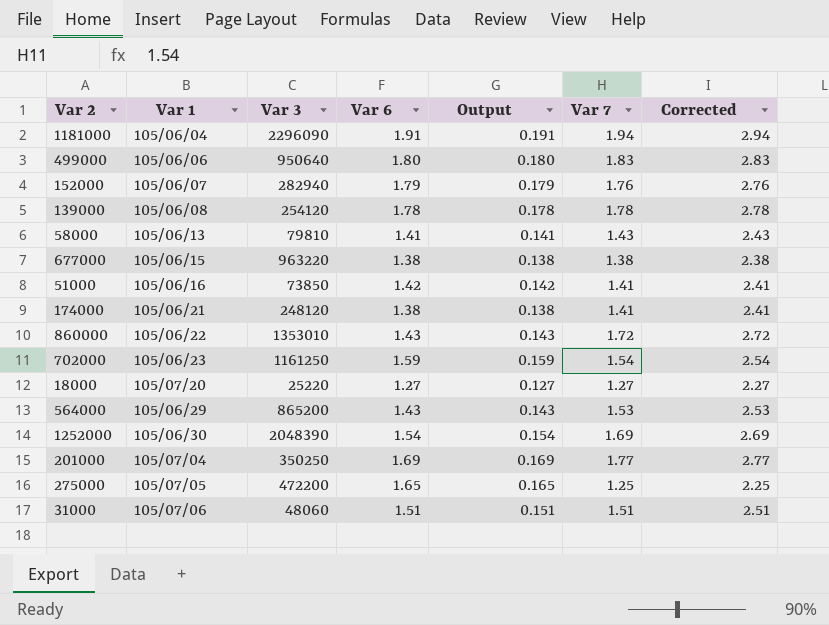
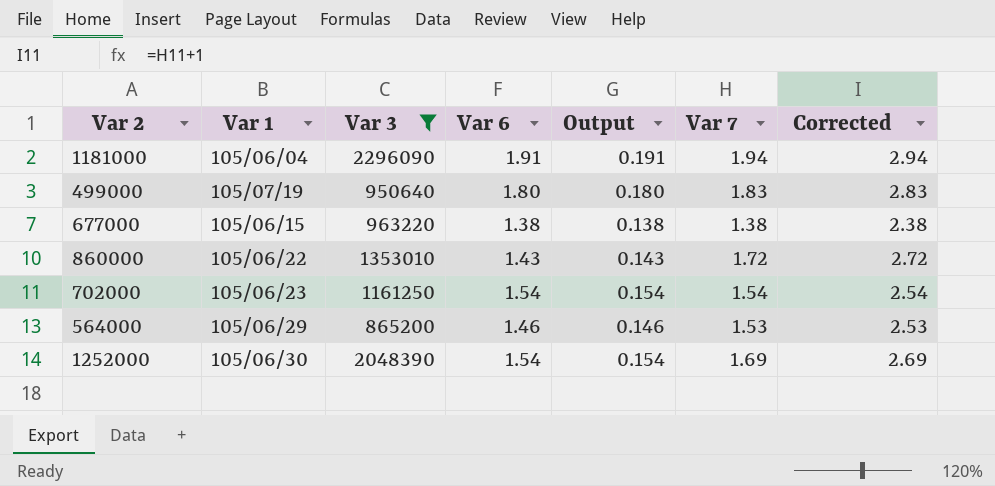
filter: none -> Var 3 >= 865200
499000 | Var 1: 105/06/06 -> 105/07/19
702000 | Var 6: 1.59 -> 1.54
702000 | Output: 0.159 -> 0.154
564000 | Var 6: 1.43 -> 1.46
564000 | Output: 0.143 -> 0.146

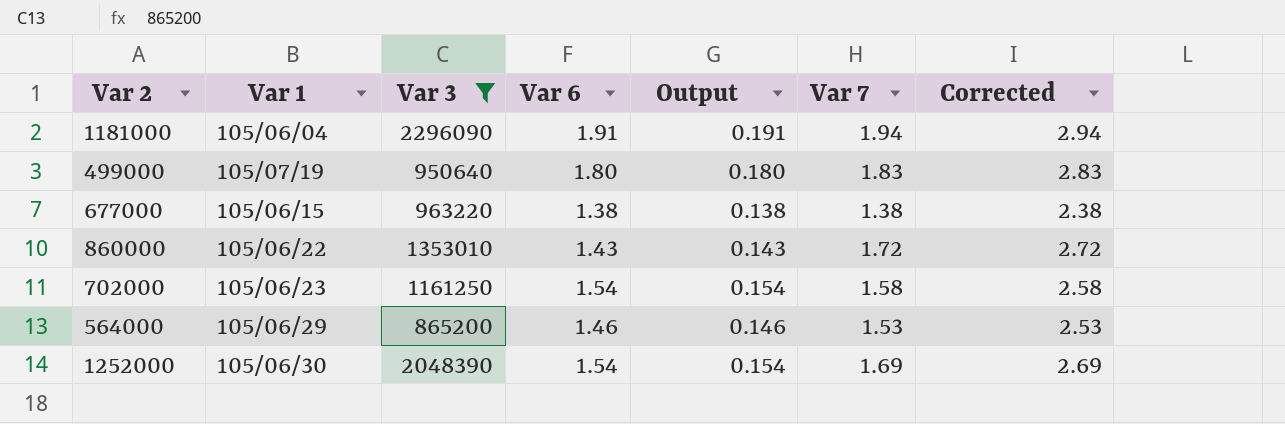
702000 | Var 7: 1.54 -> 1.58
702000 | Corrected: 2.54 -> 2.58

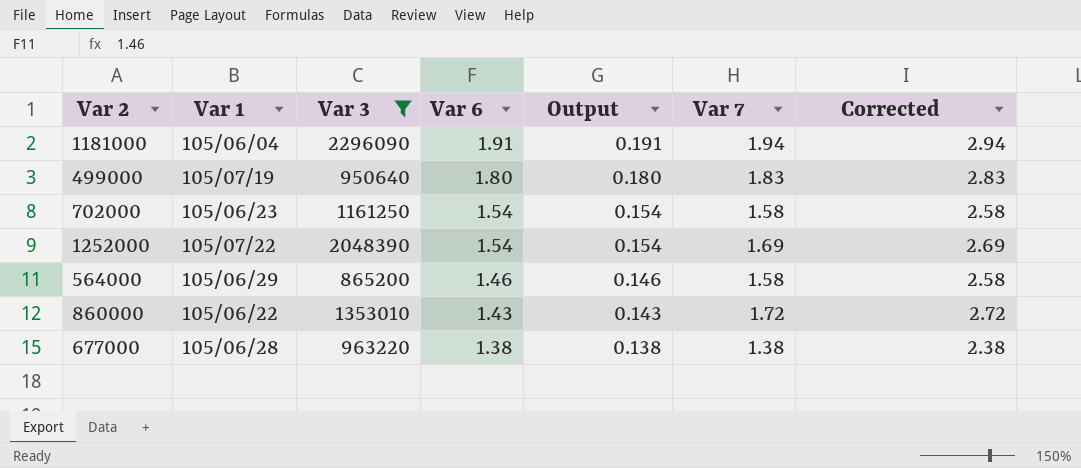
row order: none -> Var 6 descending
1252000 | Var 1: 105/06/30 -> 105/07/22
564000 | Var 7: 1.53 -> 1.58
564000 | Corrected: 2.53 -> 2.58
677000 | Var 1: 105/06/15 -> 105/06/28

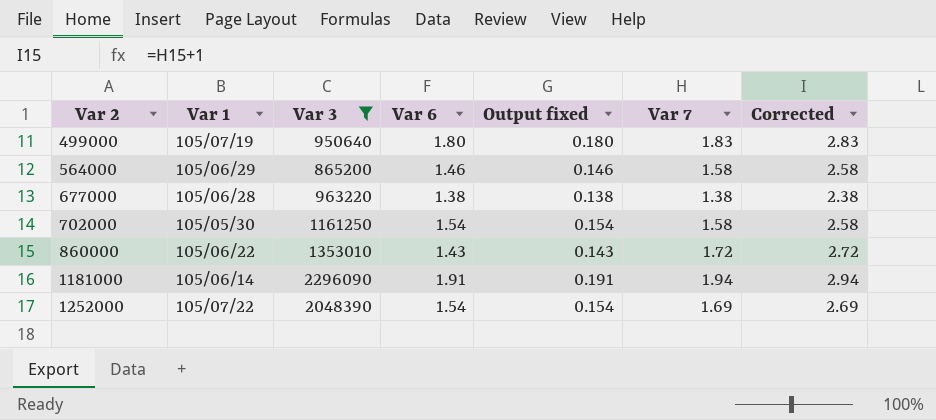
row order: Var 6 descending -> Var 2 ascending
column name: Output -> Output fixed
702000 | Var 1: 105/06/23 -> 105/05/30
1181000 | Var 1: 105/06/04 -> 105/06/14

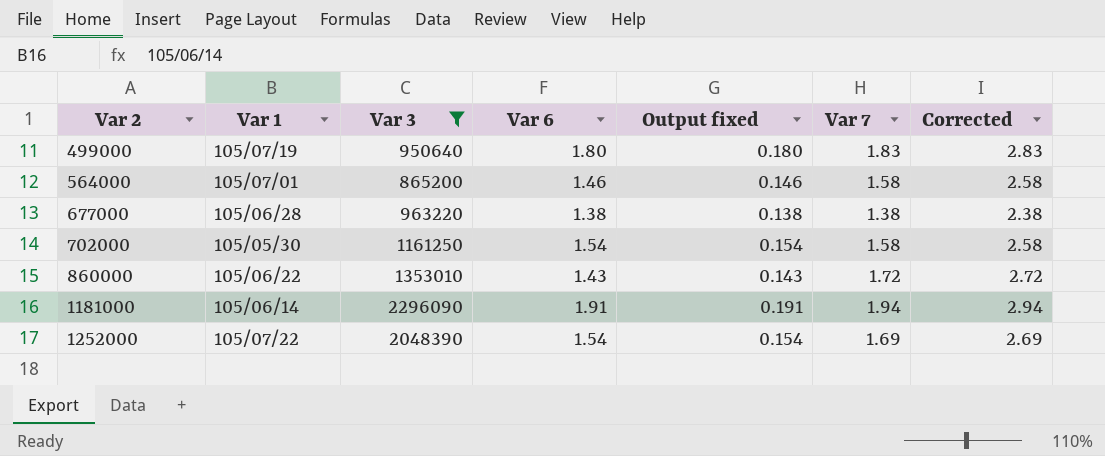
564000 | Var 1: 105/06/29 -> 105/07/01

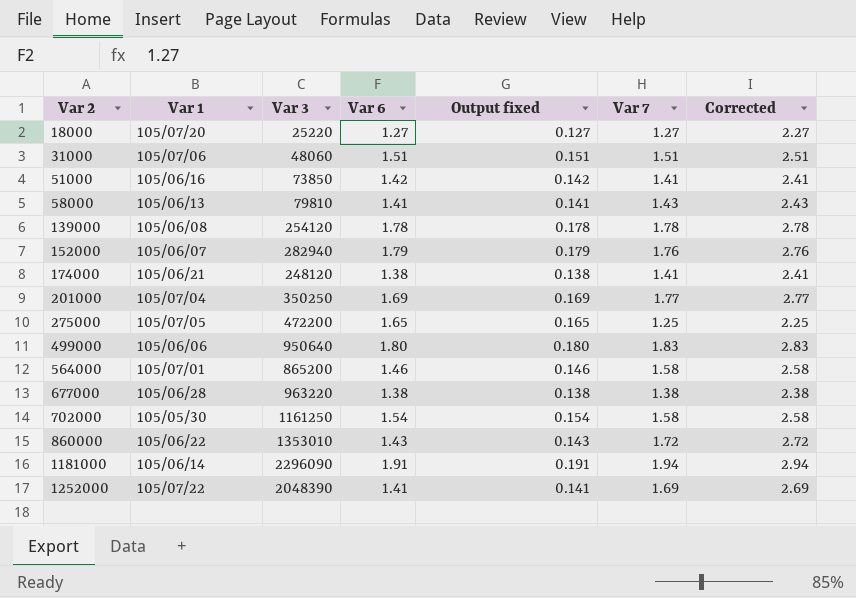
filter: Var 3 >= 865200 -> none
499000 | Var 1: 105/07/19 -> 105/06/06
1252000 | Var 6: 1.54 -> 1.41
1252000 | Output fixed: 0.154 -> 0.141

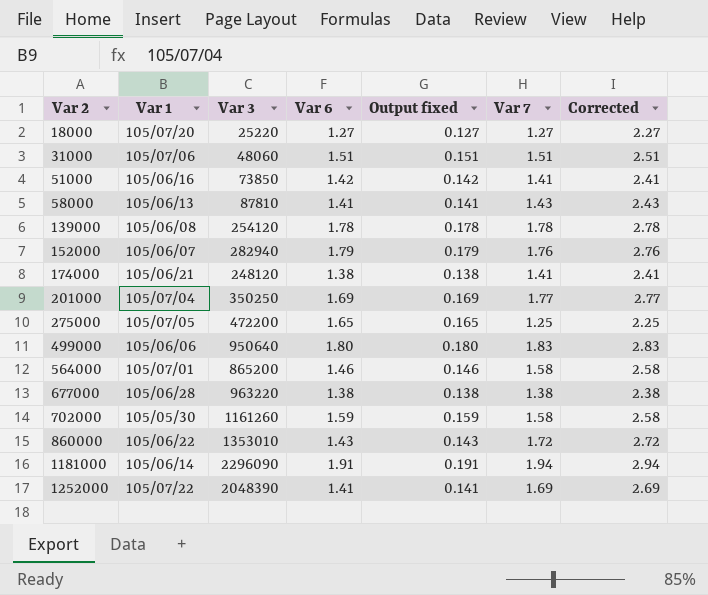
58000 | Var 3: 79810 -> 87810
702000 | Var 3: 1161250 -> 1161260
702000 | Var 6: 1.54 -> 1.59
702000 | Output fixed: 0.154 -> 0.159

